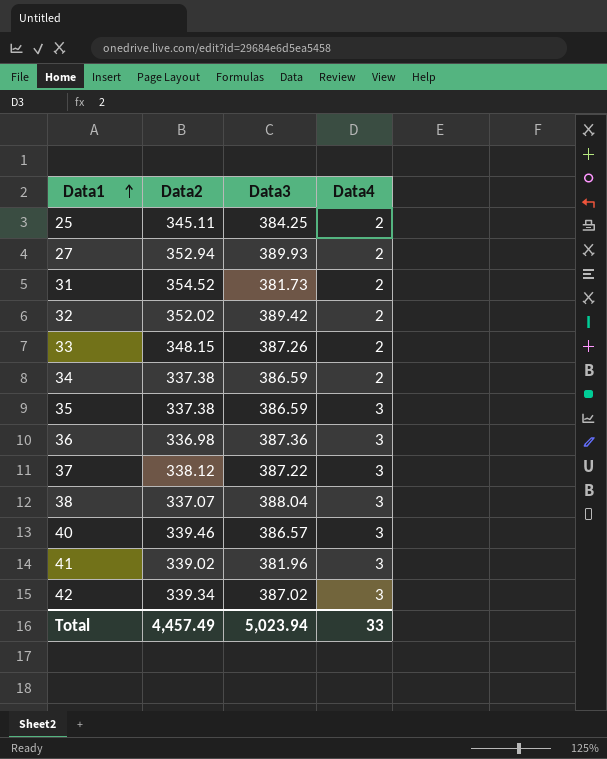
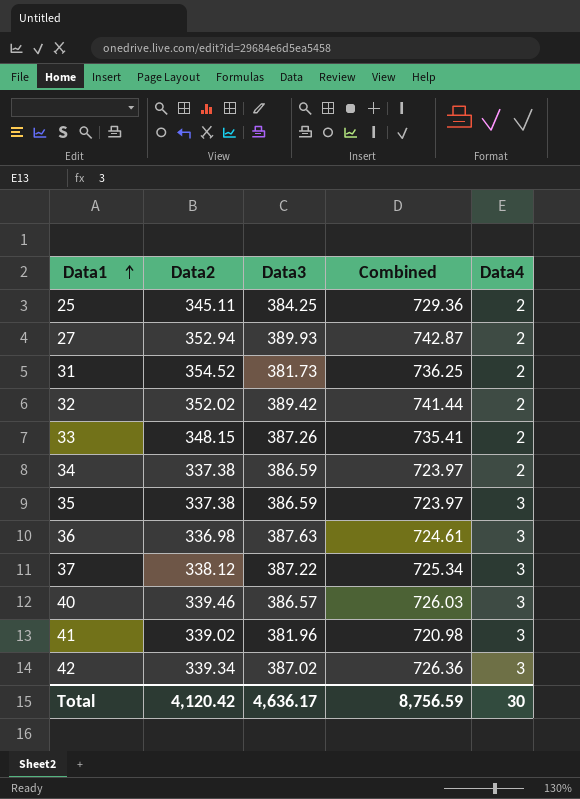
column Combined | formula: none -> [Data2] + [Data3]
row 38: 337.07 | 388.04 | 3 -> none
36 | Data3: 387.36 -> 387.63
Total | Data2: 4,457.49 -> 4,120.42
Total | Data3: 5,023.94 -> 4,636.17
Total | Data4: 33 -> 30

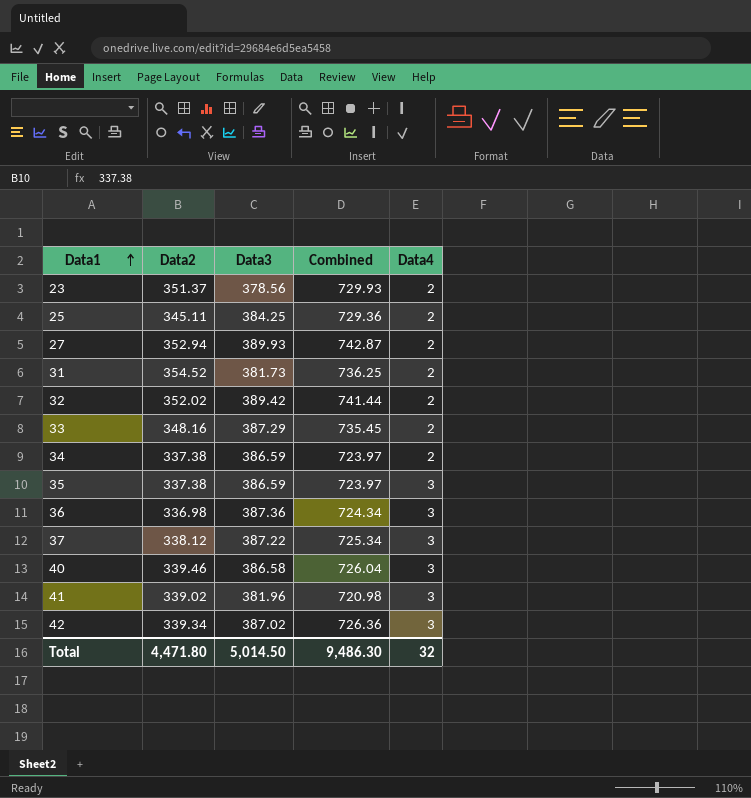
row 23: none -> 351.37 | 378.56 | 729.93 | 2
33 | Data2: 348.15 -> 348.16
33 | Data3: 387.26 -> 387.29
33 | Combined: 735.41 -> 735.45
36 | Data3: 387.63 -> 387.36
36 | Combined: 724.61 -> 724.34
40 | Data3: 386.57 -> 386.58
40 | Combined: 726.03 -> 726.04
Total | Data2: 4,120.42 -> 4,471.80
Total | Data3: 4,636.17 -> 5,014.50
Total | Combined: 8,756.59 -> 9,486.30
Total | Data4: 30 -> 32

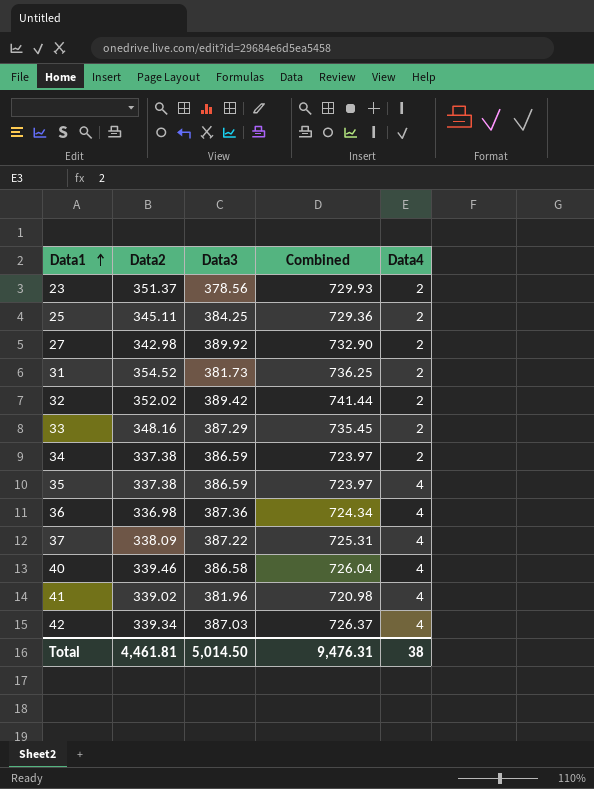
27 | Data2: 352.94 -> 342.98
27 | Data3: 389.93 -> 389.92
27 | Combined: 742.87 -> 732.90
35 | Data4: 3 -> 4
36 | Data4: 3 -> 4
37 | Data2: 338.12 -> 338.09
37 | Combined: 725.34 -> 725.31
37 | Data4: 3 -> 4
40 | Data4: 3 -> 4
41 | Data4: 3 -> 4
42 | Data3: 387.02 -> 387.03
42 | Combined: 726.36 -> 726.37
42 | Data4: 3 -> 4
Total | Data2: 4,471.80 -> 4,461.81
Total | Combined: 9,486.30 -> 9,476.31
Total | Data4: 32 -> 38

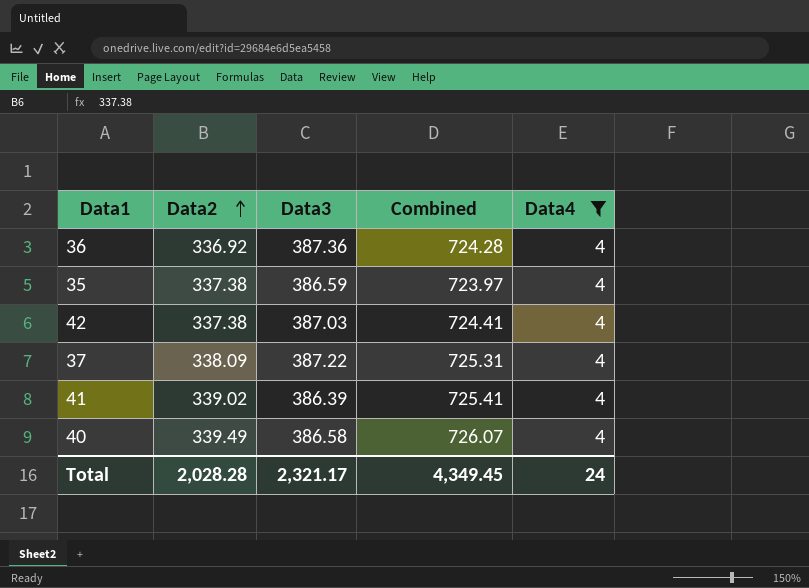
filter: none -> Data4 = 4
row order: Data1 ascending -> Data2 ascending
36 | Data2: 336.98 -> 336.92
36 | Combined: 724.34 -> 724.28
42 | Data2: 339.34 -> 337.38
42 | Combined: 726.37 -> 724.41
41 | Data3: 381.96 -> 386.39
41 | Combined: 720.98 -> 725.41
40 | Data2: 339.46 -> 339.49
40 | Combined: 726.04 -> 726.07
Total | Data2: 4,461.81 -> 2,028.28
Total | Data3: 5,014.50 -> 2,321.17
Total | Combined: 9,476.31 -> 4,349.45
Total | Data4: 38 -> 24

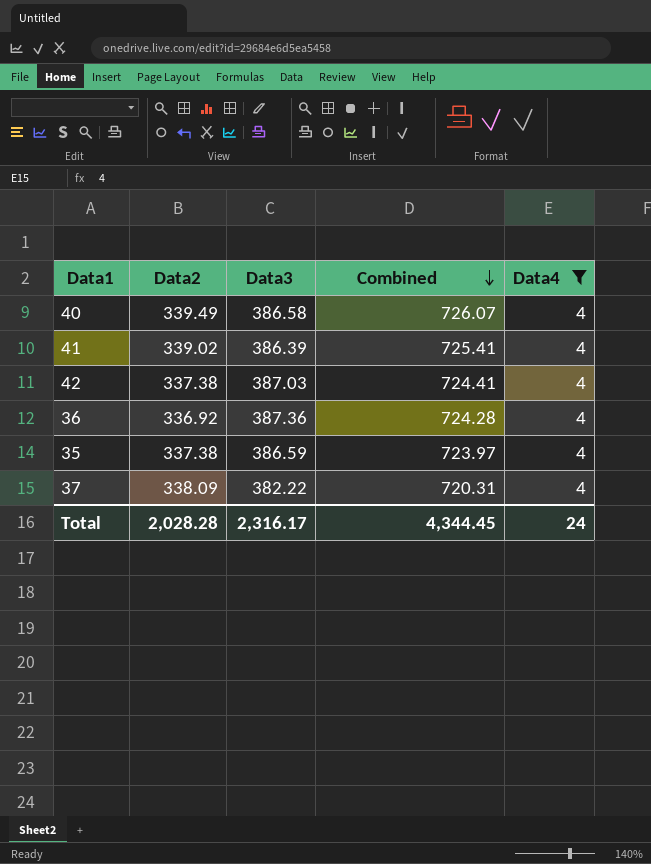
row order: Data2 ascending -> Combined descending
37 | Data3: 387.22 -> 382.22
37 | Combined: 725.31 -> 720.31
Total | Data3: 2,321.17 -> 2,316.17
Total | Combined: 4,349.45 -> 4,344.45

